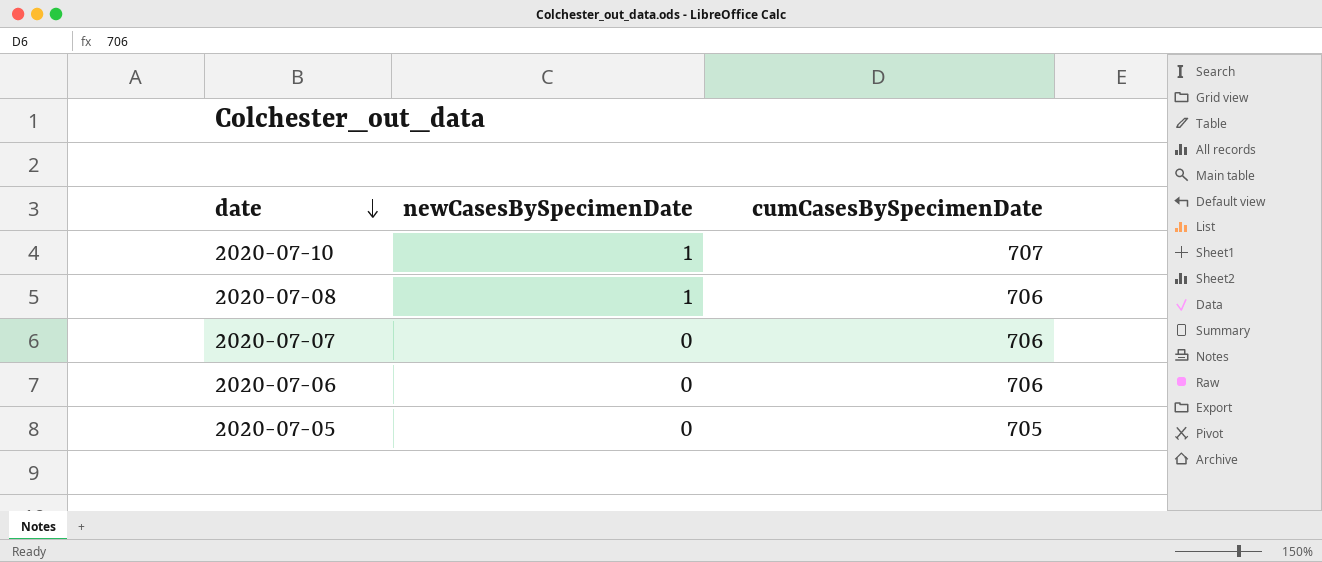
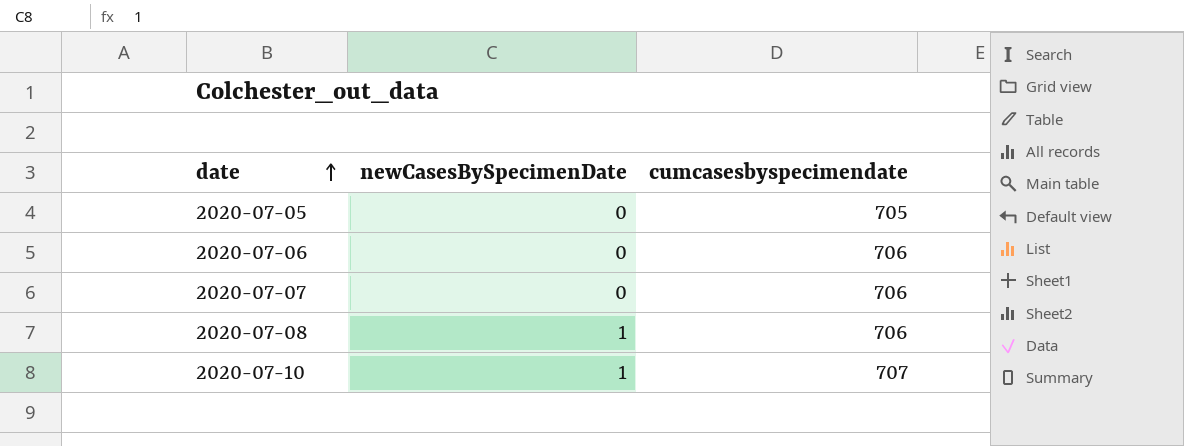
row order: date descending -> date ascending
column name: cumCasesBySpecimenDate -> cumcasesbyspecimendate

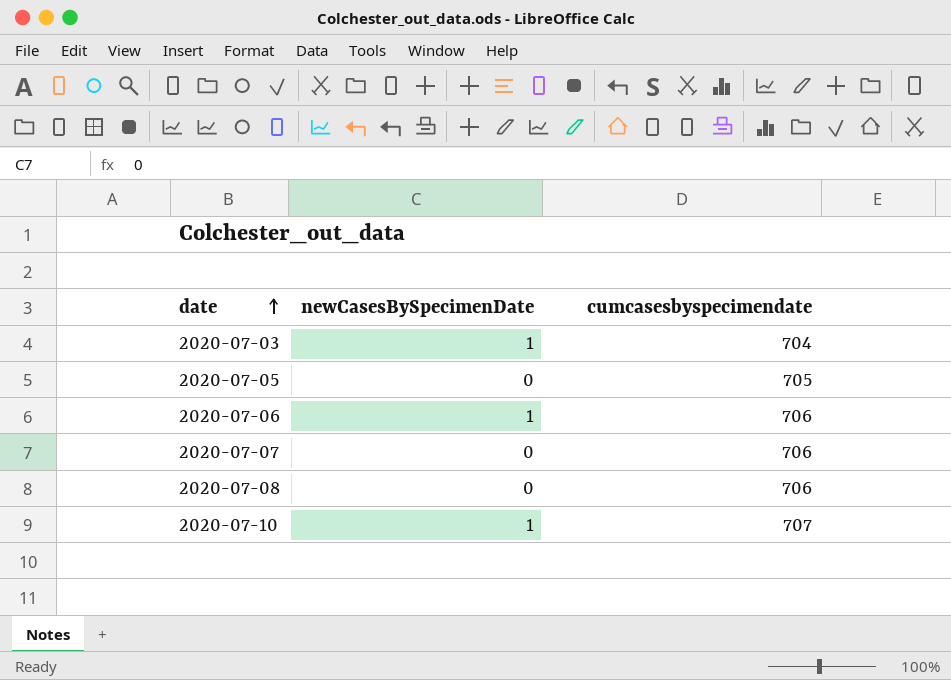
row 2020-07-03: none -> 1 | 704
2020-07-06 | newCasesBySpecimenDate: 0 -> 1
2020-07-08 | newCasesBySpecimenDate: 1 -> 0

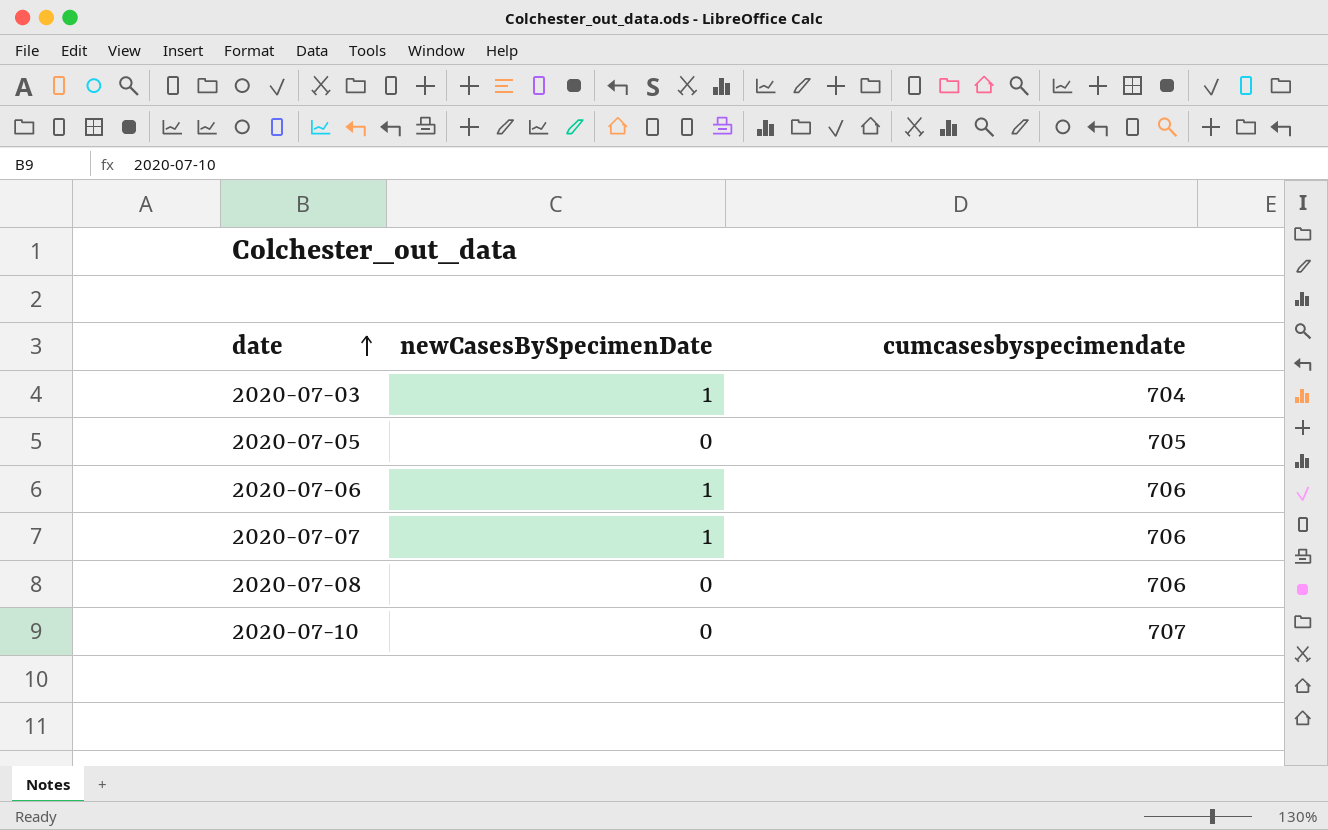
2020-07-07 | newCasesBySpecimenDate: 0 -> 1
2020-07-10 | newCasesBySpecimenDate: 1 -> 0

